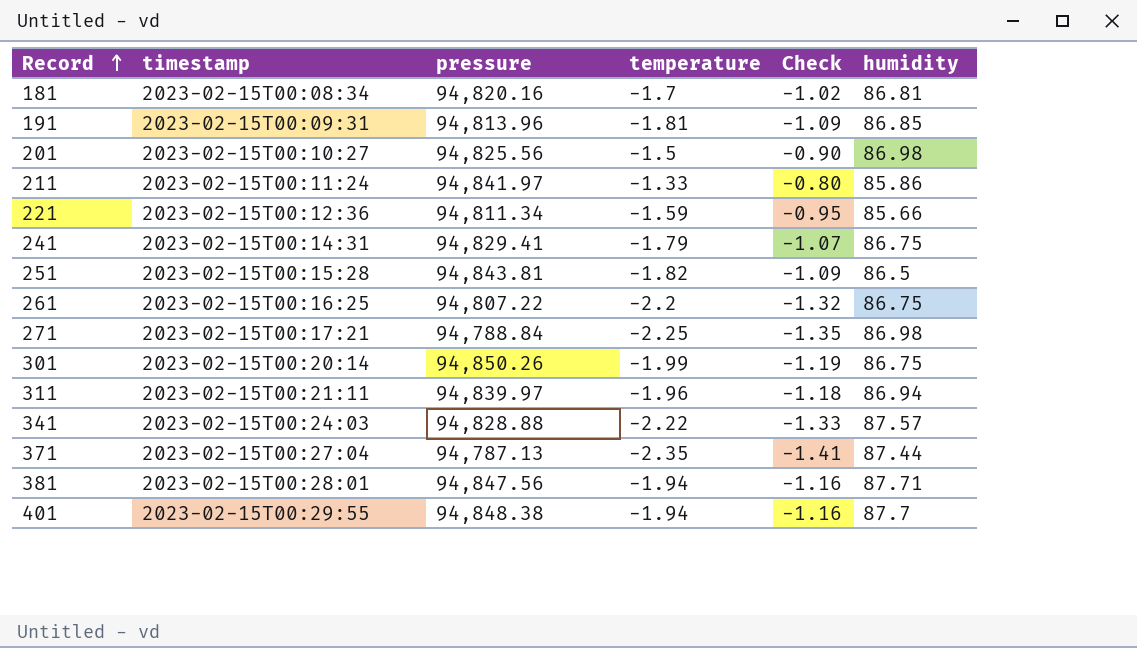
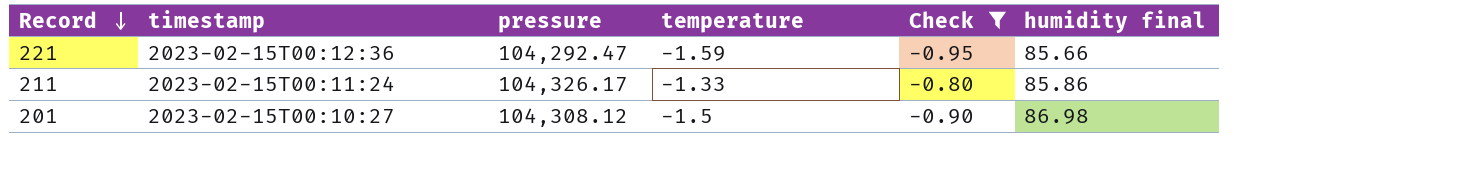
filter: none -> Check >= -0.95
row order: Record ascending -> Record descending
column name: humidity -> humidity final
221 | pressure: 94,811.34 -> 104,292.47
211 | pressure: 94,841.97 -> 104,326.17
201 | pressure: 94,825.56 -> 104,308.12

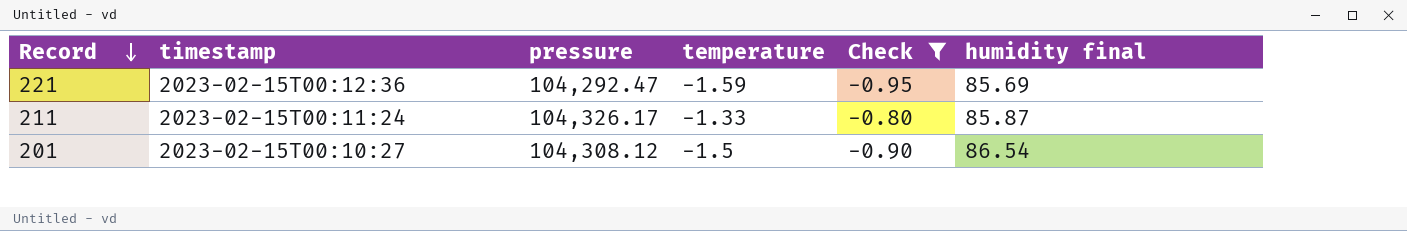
221 | humidity final: 85.66 -> 85.69
211 | humidity final: 85.86 -> 85.87
201 | humidity final: 86.98 -> 86.54

